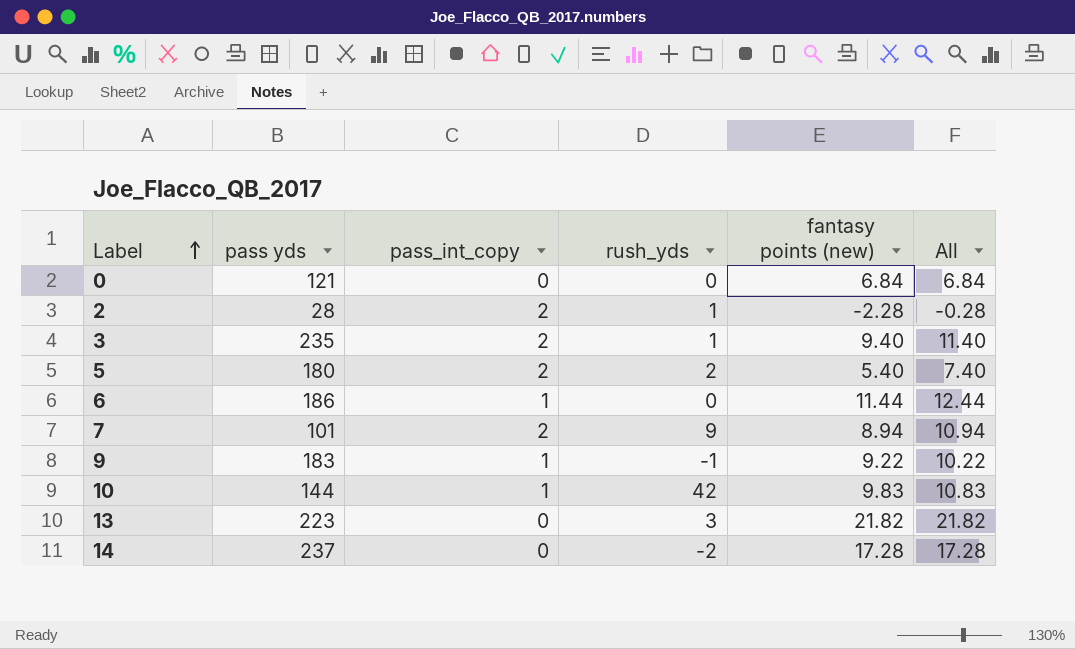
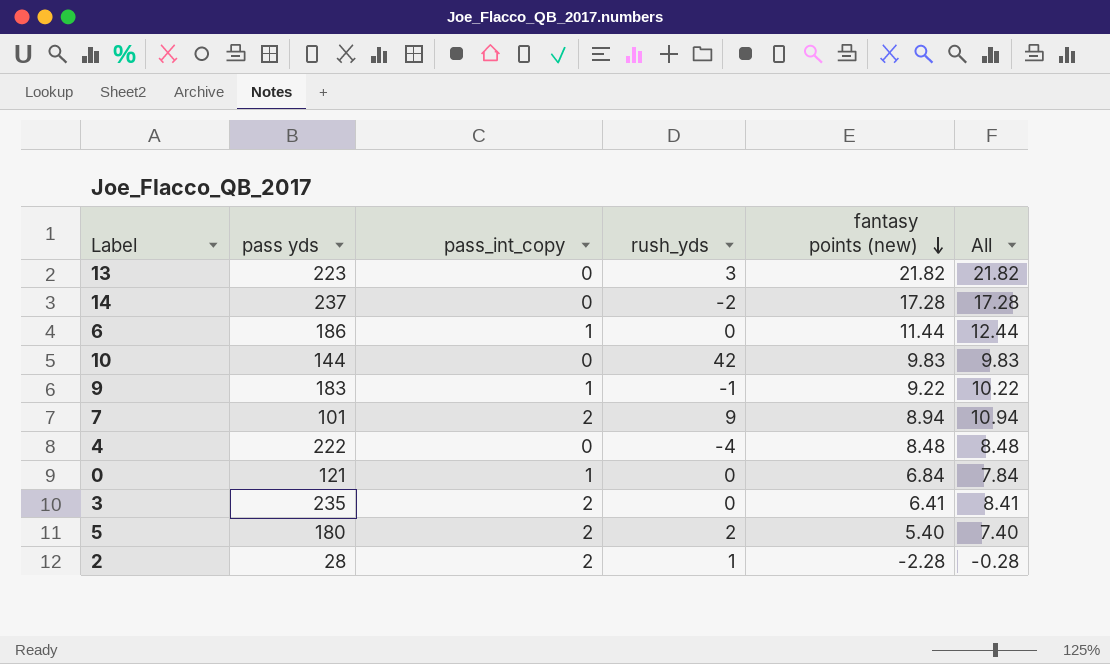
row order: Label ascending -> fantasy points (new) descending
10 | pass_int_copy: 1 -> 0
10 | All: 10.83 -> 9.83
row 4: none -> 222 | 0 | -4 | 8.48 | 8.48
0 | pass_int_copy: 0 -> 1
0 | All: 6.84 -> 7.84
3 | rush_yds: 1 -> 0
3 | fantasy points (new): 9.40 -> 6.41
3 | All: 11.40 -> 8.41

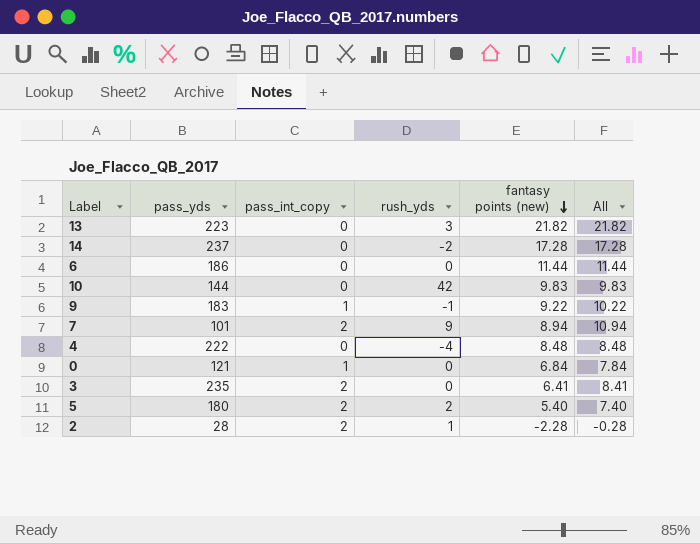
column name: pass yds -> pass_yds
6 | pass_int_copy: 1 -> 0
6 | All: 12.44 -> 11.44

